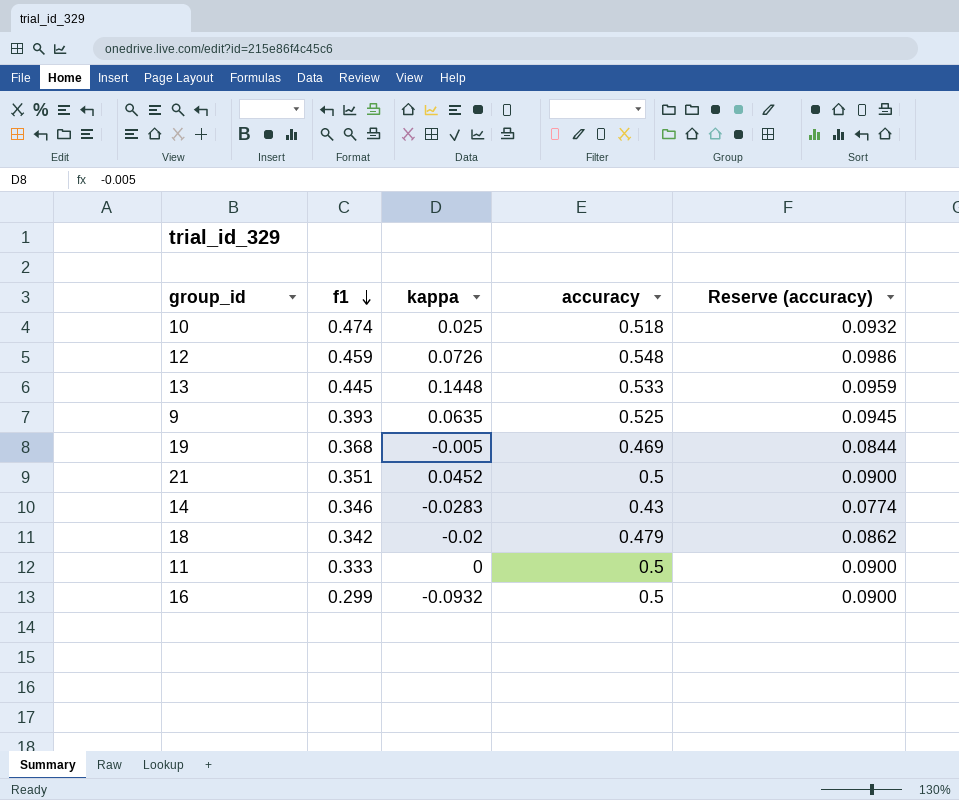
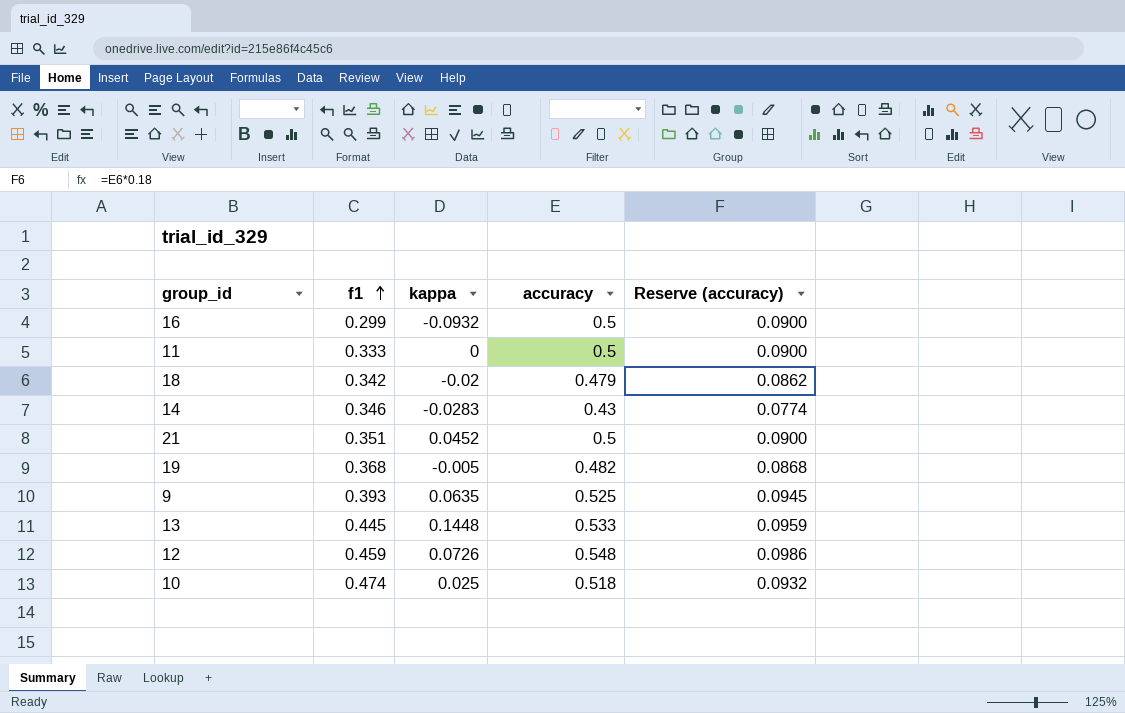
row order: f1 descending -> f1 ascending
19 | accuracy: 0.469 -> 0.482
19 | Reserve (accuracy): 0.0844 -> 0.0868

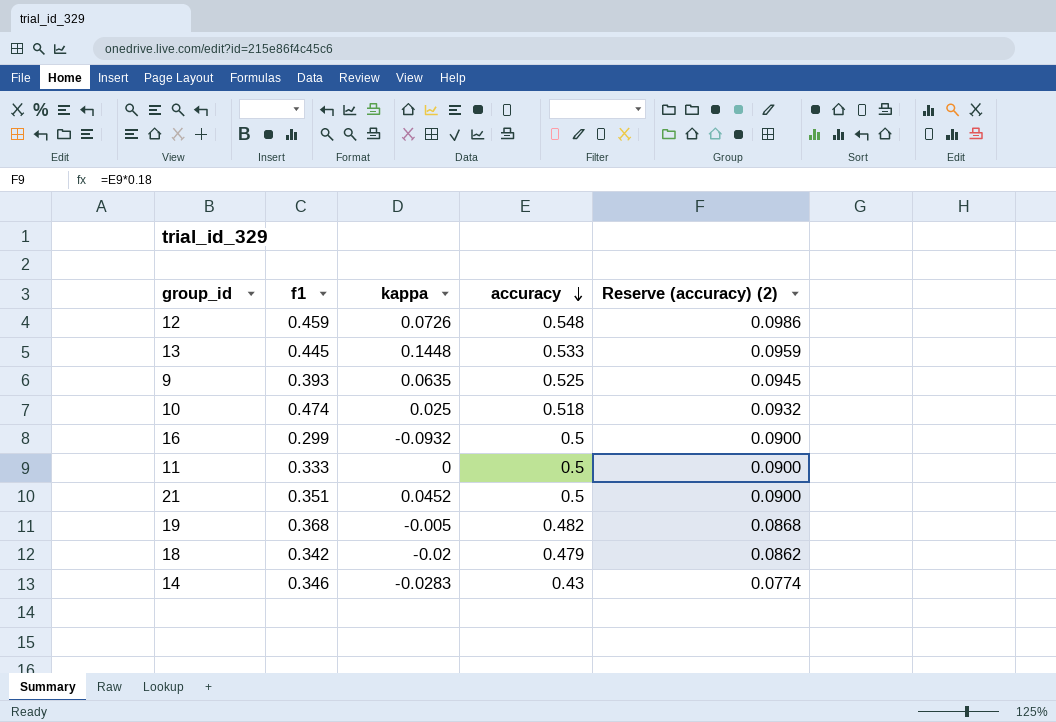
row order: f1 ascending -> accuracy descending
column name: Reserve (accuracy) -> Reserve (accuracy) (2)

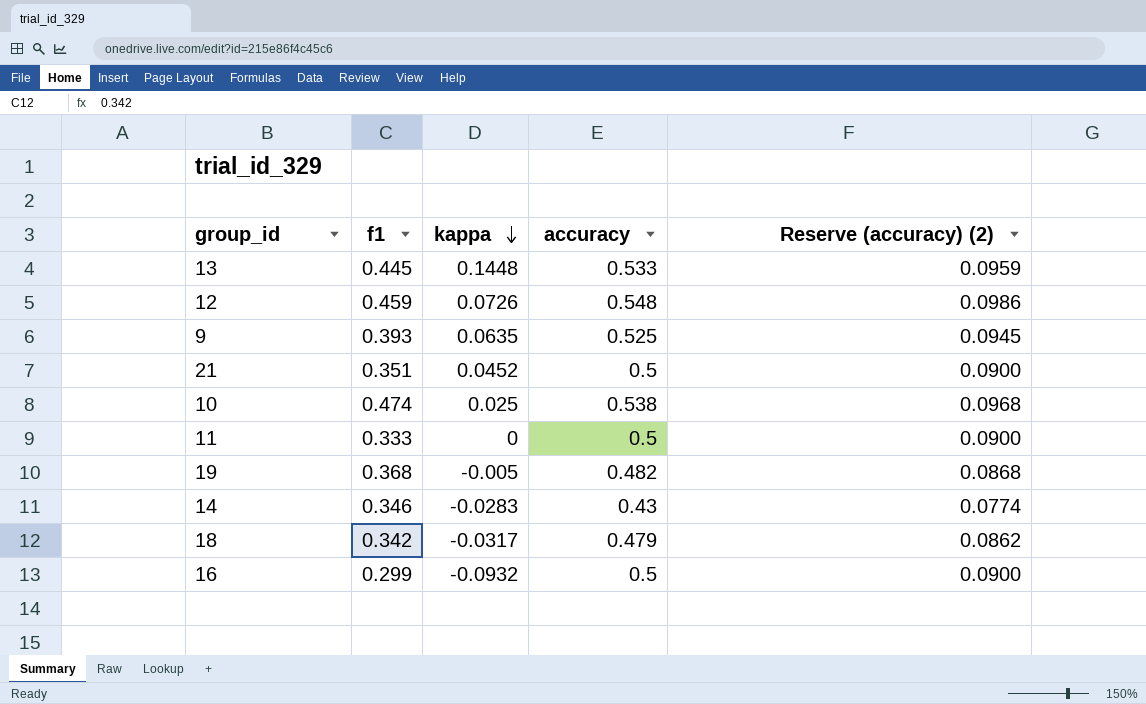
row order: accuracy descending -> kappa descending
10 | accuracy: 0.518 -> 0.538
10 | Reserve (accuracy) (2): 0.0932 -> 0.0968
18 | kappa: -0.02 -> -0.0317

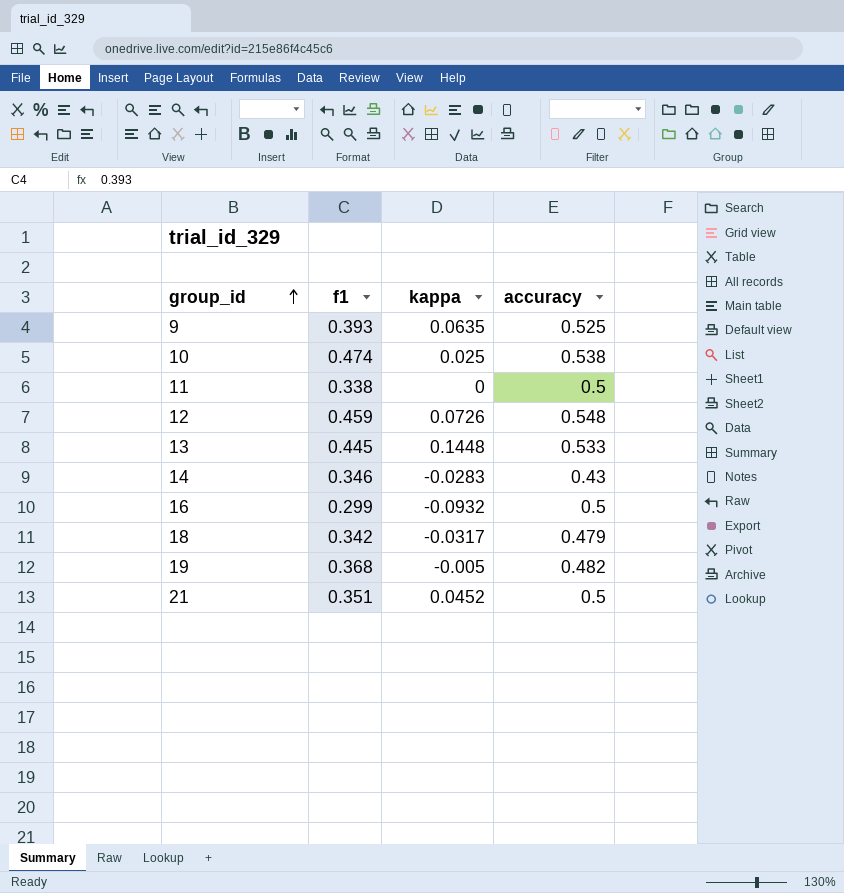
row order: kappa descending -> group_id ascending
column Reserve (accuracy) (2) | formula: [accuracy] * 0.18 -> none
11 | f1: 0.333 -> 0.338

